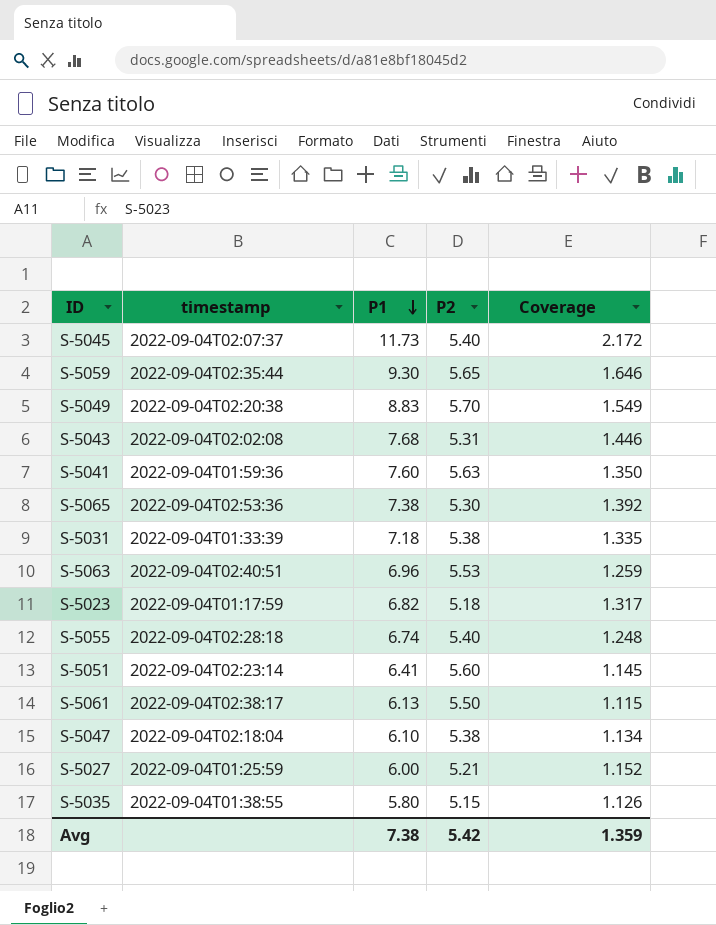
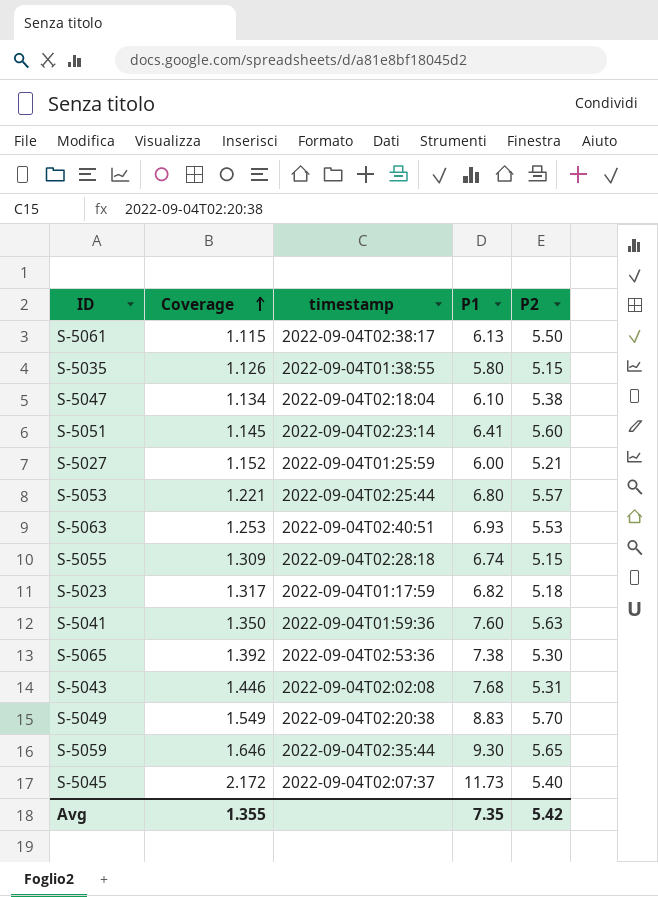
row order: P1 descending -> Coverage ascending
column Coverage | position: 5 -> 2
row S-5031: 2022-09-04T01:33:39 | 7.18 | 5.38 | 1.335 -> none
row S-5053: none -> 1.221 | 2022-09-04T02:25:44 | 6.80 | 5.57
S-5063 | Coverage: 1.259 -> 1.253
S-5063 | P1: 6.96 -> 6.93
S-5055 | Coverage: 1.248 -> 1.309
S-5055 | P2: 5.40 -> 5.15
Avg | Coverage: 1.359 -> 1.355
Avg | P1: 7.38 -> 7.35

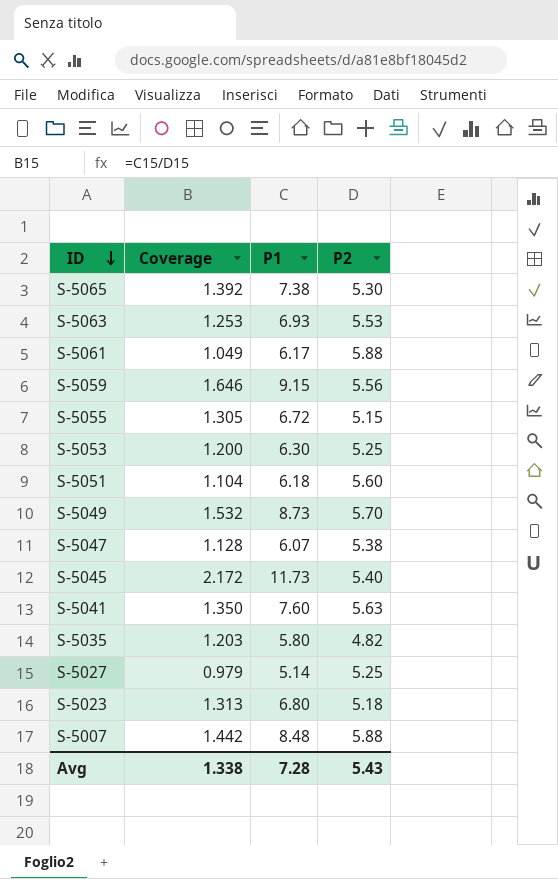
row order: Coverage ascending -> ID descending
column timestamp | position: 3 -> none
row S-5043: 1.446 | 2022-09-04T02:02:08 | 7.68 | 5.31 -> none
S-5061 | Coverage: 1.115 -> 1.049
S-5061 | P1: 6.13 -> 6.17
S-5061 | P2: 5.50 -> 5.88
S-5059 | P1: 9.30 -> 9.15
S-5059 | P2: 5.65 -> 5.56
S-5055 | Coverage: 1.309 -> 1.305
S-5055 | P1: 6.74 -> 6.72
S-5053 | Coverage: 1.221 -> 1.200
S-5053 | P1: 6.80 -> 6.30
S-5053 | P2: 5.57 -> 5.25
S-5051 | Coverage: 1.145 -> 1.104
S-5051 | P1: 6.41 -> 6.18
S-5049 | Coverage: 1.549 -> 1.532
S-5049 | P1: 8.83 -> 8.73
S-5047 | Coverage: 1.134 -> 1.128
S-5047 | P1: 6.10 -> 6.07
S-5035 | Coverage: 1.126 -> 1.203
S-5035 | P2: 5.15 -> 4.82
S-5027 | Coverage: 1.152 -> 0.979
S-5027 | P1: 6.00 -> 5.14
S-5027 | P2: 5.21 -> 5.25
S-5023 | Coverage: 1.317 -> 1.313
S-5023 | P1: 6.82 -> 6.80
row S-5007: none -> 1.442 | 8.48 | 5.88
Avg | Coverage: 1.355 -> 1.338
Avg | P1: 7.35 -> 7.28
Avg | P2: 5.42 -> 5.43

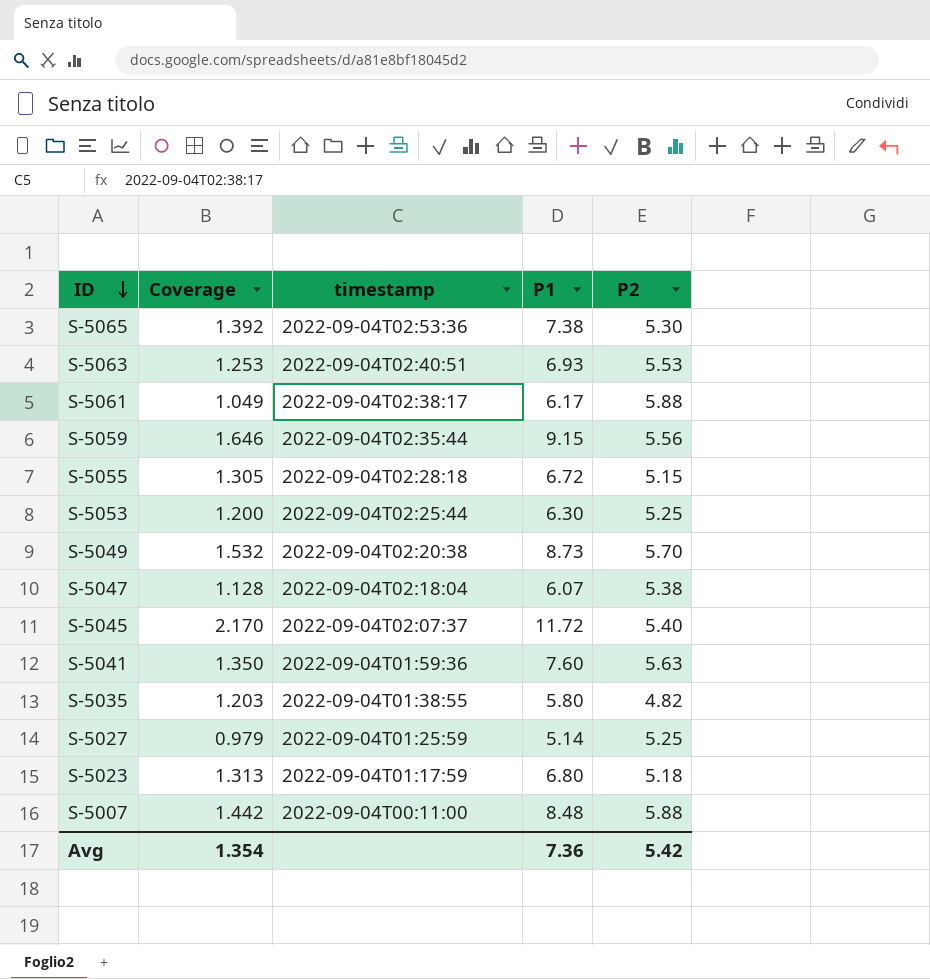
column timestamp | position: none -> 3
row S-5051: 1.104 | 6.18 | 5.60 -> none
S-5045 | Coverage: 2.172 -> 2.170
S-5045 | P1: 11.73 -> 11.72
Avg | Coverage: 1.338 -> 1.354
Avg | P1: 7.28 -> 7.36
Avg | P2: 5.43 -> 5.42

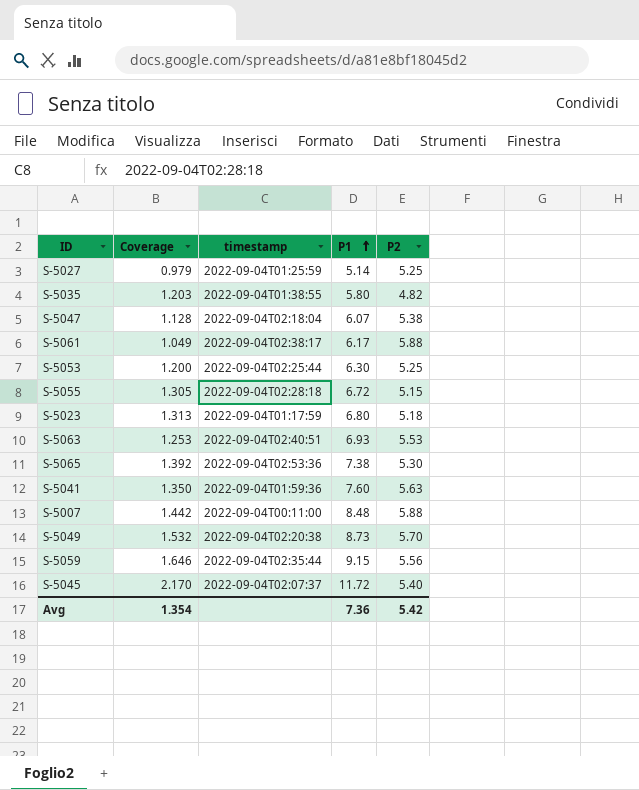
row order: ID descending -> P1 ascending

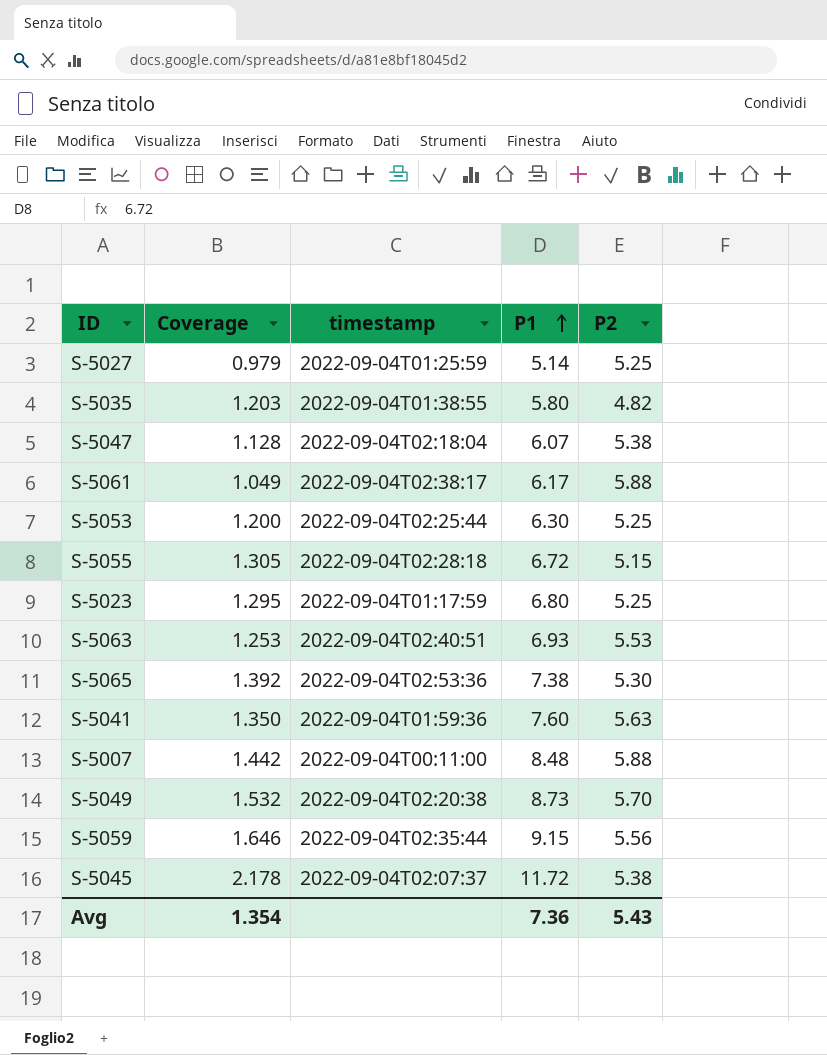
S-5023 | Coverage: 1.313 -> 1.295
S-5023 | P2: 5.18 -> 5.25
S-5045 | Coverage: 2.170 -> 2.178
S-5045 | P2: 5.40 -> 5.38
Avg | P2: 5.42 -> 5.43

